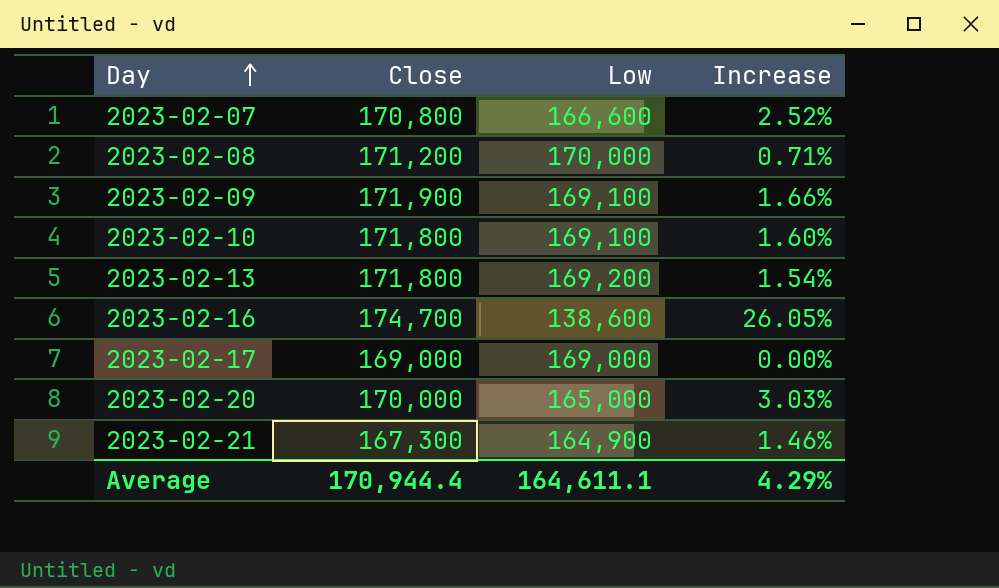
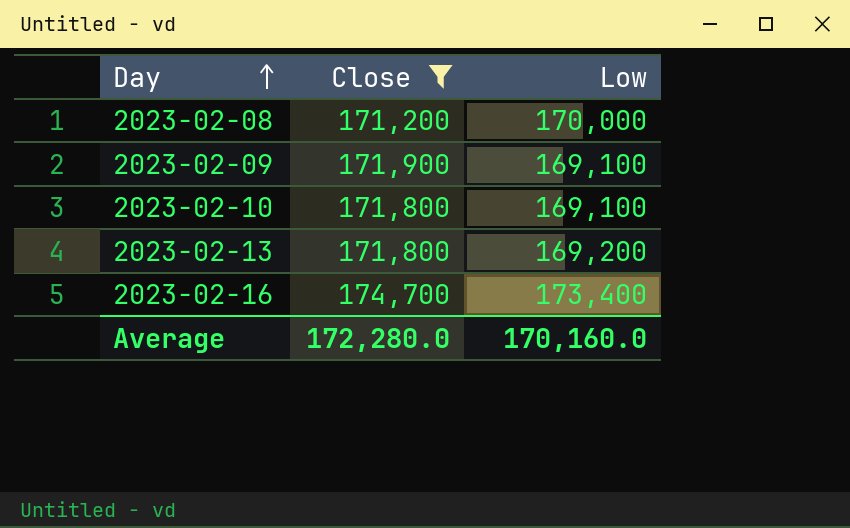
filter: none -> Close >= 171,200
column Increase | formula: ([Close] - [Low]) / [Low] -> none
2023-02-16 | Low: 138,600 -> 173,400
Average | Close: 170,944.4 -> 172,280.0
Average | Low: 164,611.1 -> 170,160.0

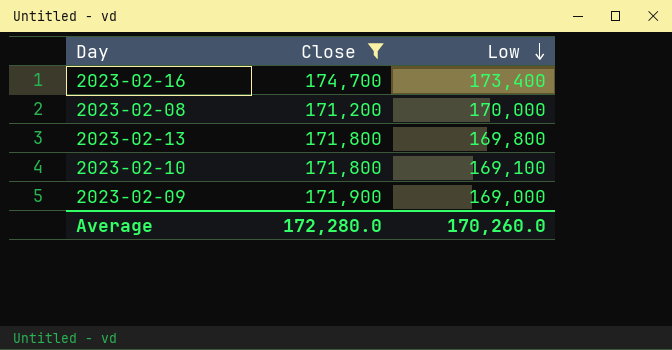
row order: Day ascending -> Low descending
2023-02-13 | Low: 169,200 -> 169,800
2023-02-09 | Low: 169,100 -> 169,000
Average | Low: 170,160.0 -> 170,260.0

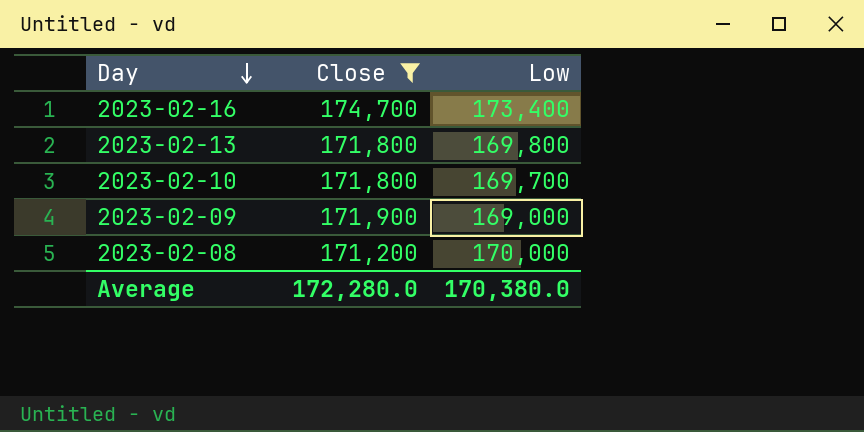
row order: Low descending -> Day descending
2023-02-10 | Low: 169,100 -> 169,700
Average | Low: 170,260.0 -> 170,380.0

